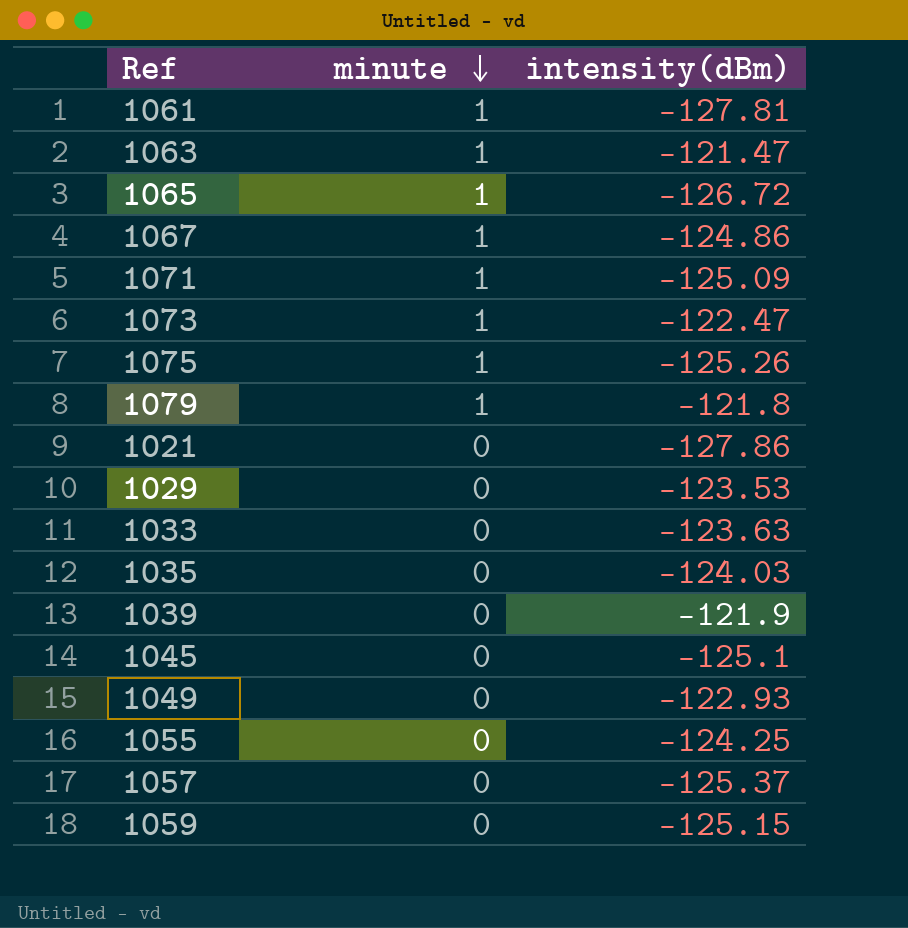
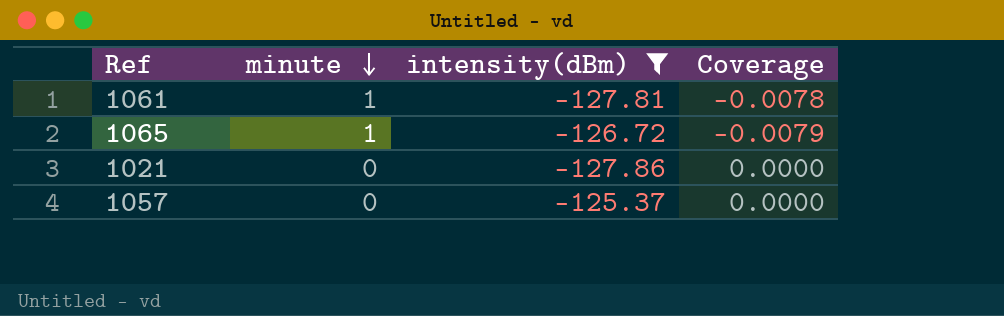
filter: none -> intensity(dBm) <= -125.37
column Coverage | formula: none -> [minute] / [intensity(dBm)]

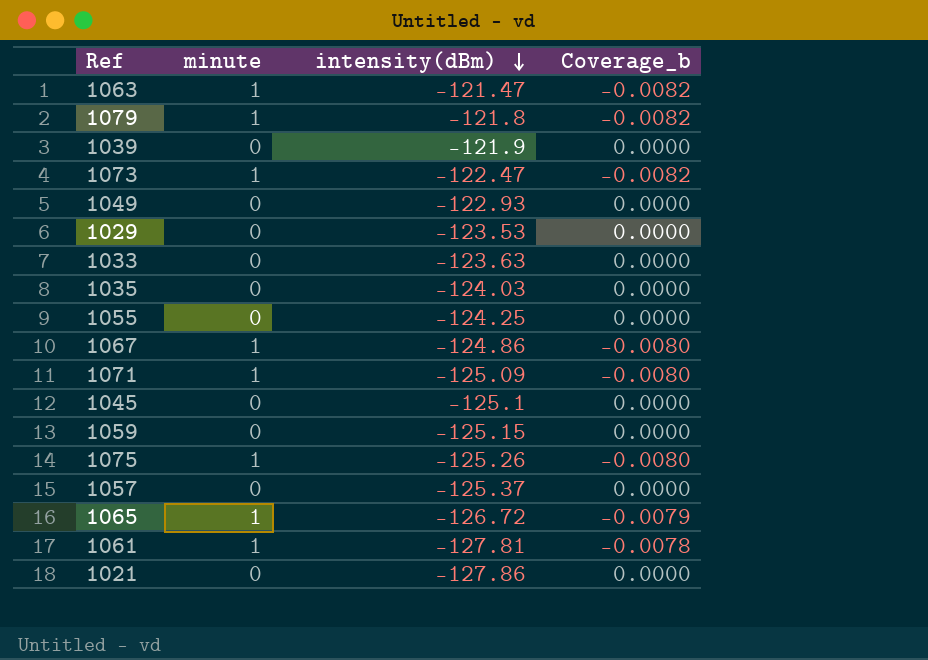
filter: intensity(dBm) <= -125.37 -> none
row order: minute descending -> intensity(dBm) descending
column name: Coverage -> Coverage_b

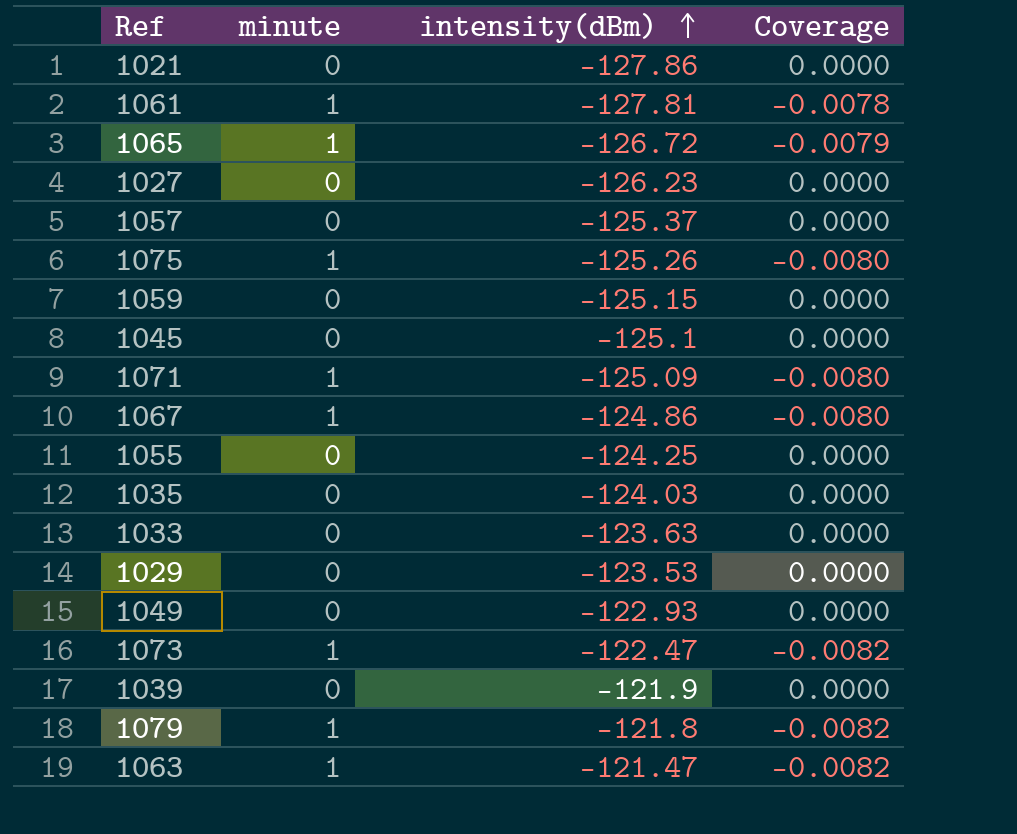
row order: intensity(dBm) descending -> intensity(dBm) ascending
column name: Coverage_b -> Coverage
row 1027: none -> 0 | -126.23 | 0.0000

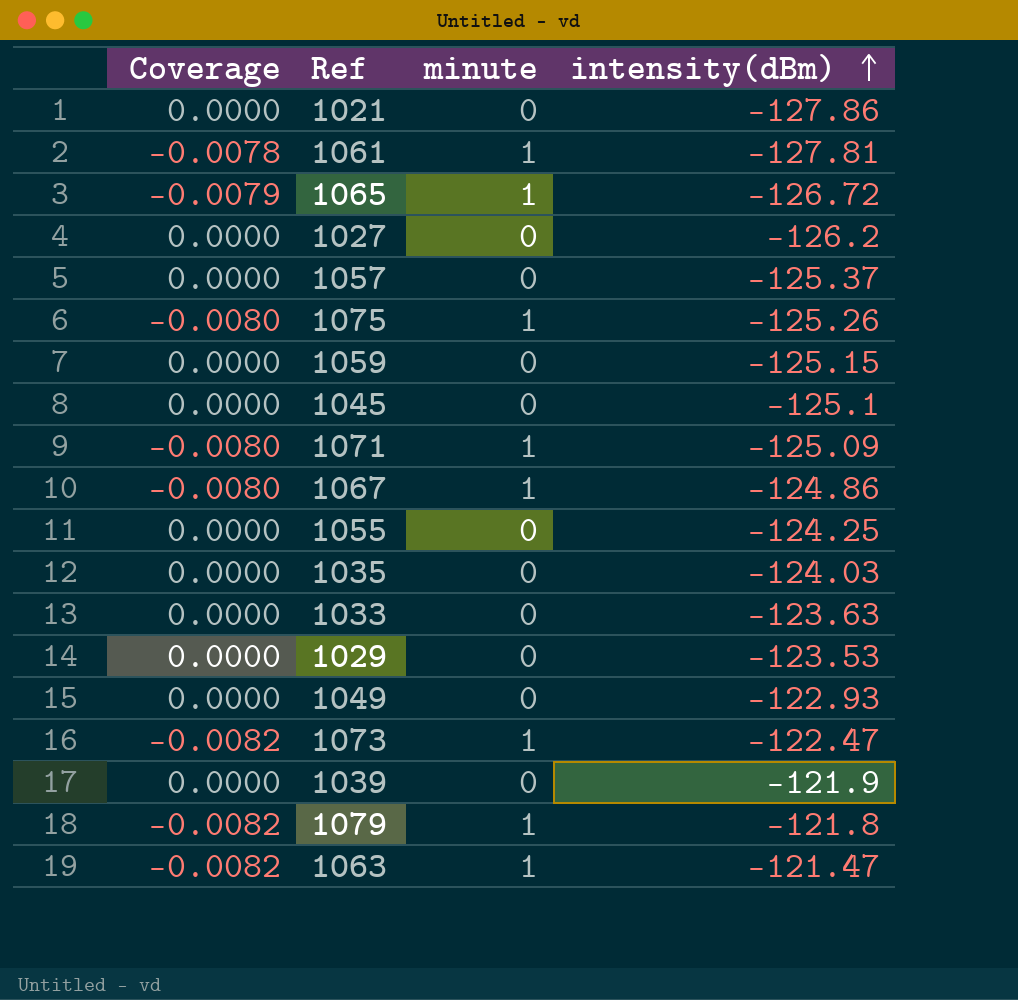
column Coverage | position: 4 -> 1
1027 | intensity(dBm): -126.23 -> -126.2

